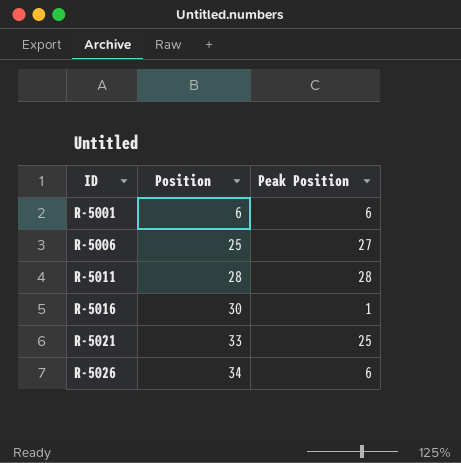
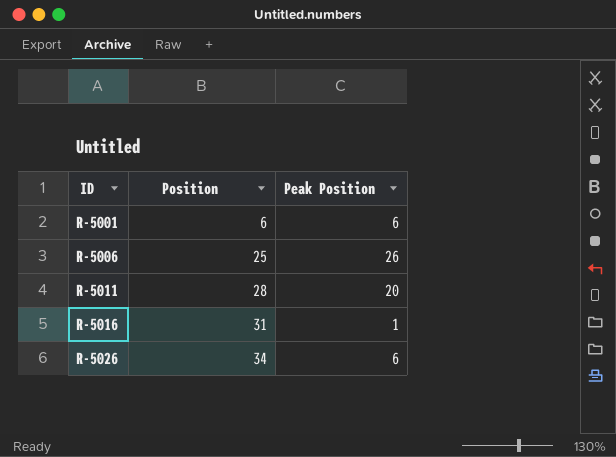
row R-5021: 33 | 25 -> none
R-5006 | Peak Position: 27 -> 26
R-5011 | Peak Position: 28 -> 20
R-5016 | Position: 30 -> 31

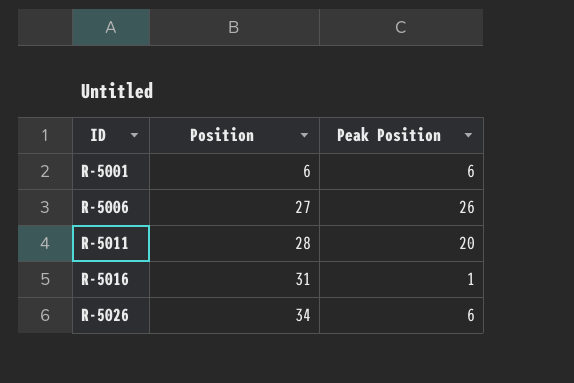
R-5006 | Position: 25 -> 27

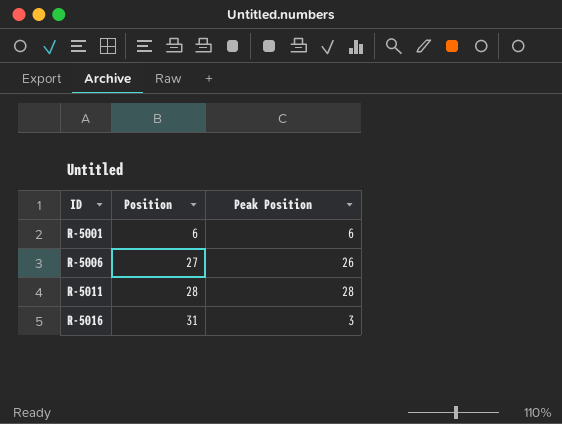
row R-5026: 34 | 6 -> none
R-5011 | Peak Position: 20 -> 28
R-5016 | Peak Position: 1 -> 3

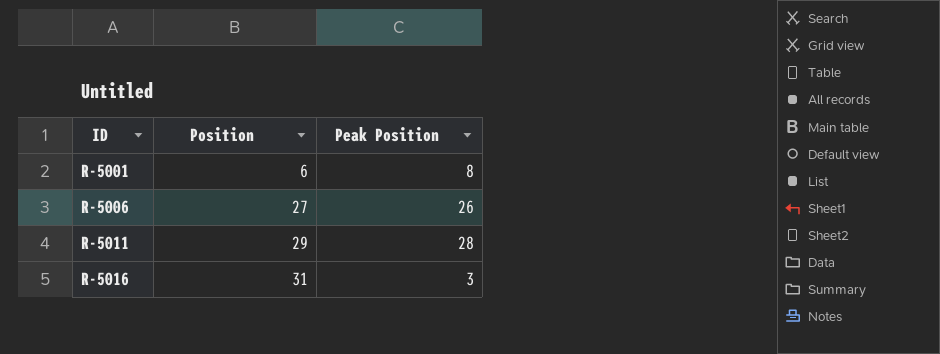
R-5001 | Peak Position: 6 -> 8
R-5011 | Position: 28 -> 29

